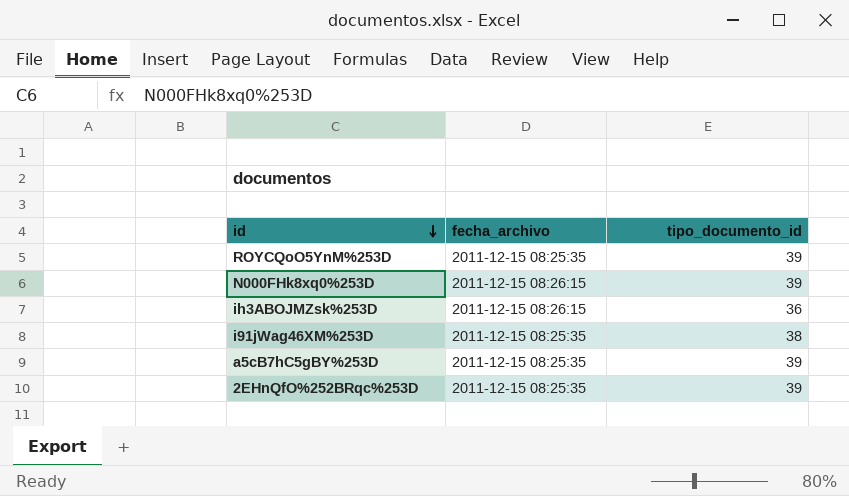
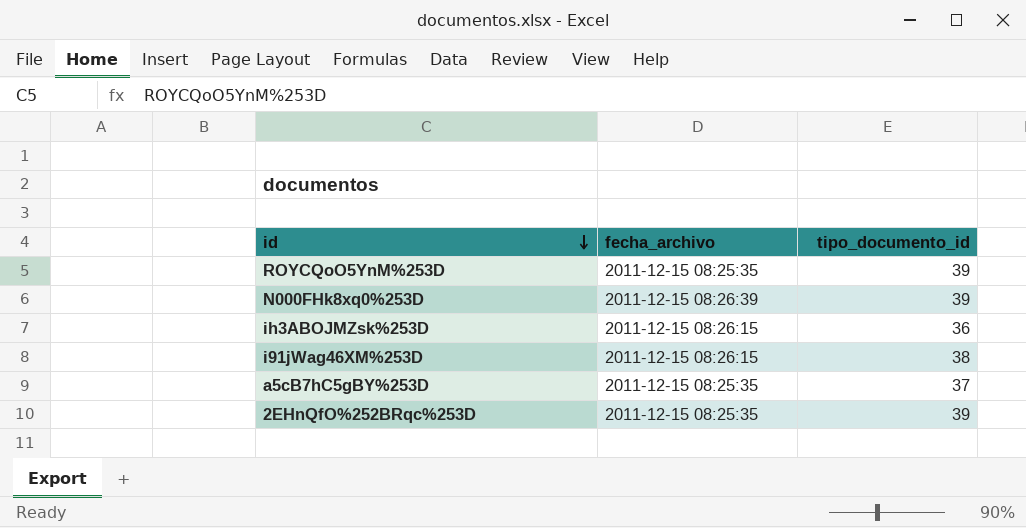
N000FHk8xq0%253D | fecha_archivo: 2011-12-15 08:26:15 -> 2011-12-15 08:26:39
i91jWag46XM%253D | fecha_archivo: 2011-12-15 08:25:35 -> 2011-12-15 08:26:15
a5cB7hC5gBY%253D | tipo_documento_id: 39 -> 37

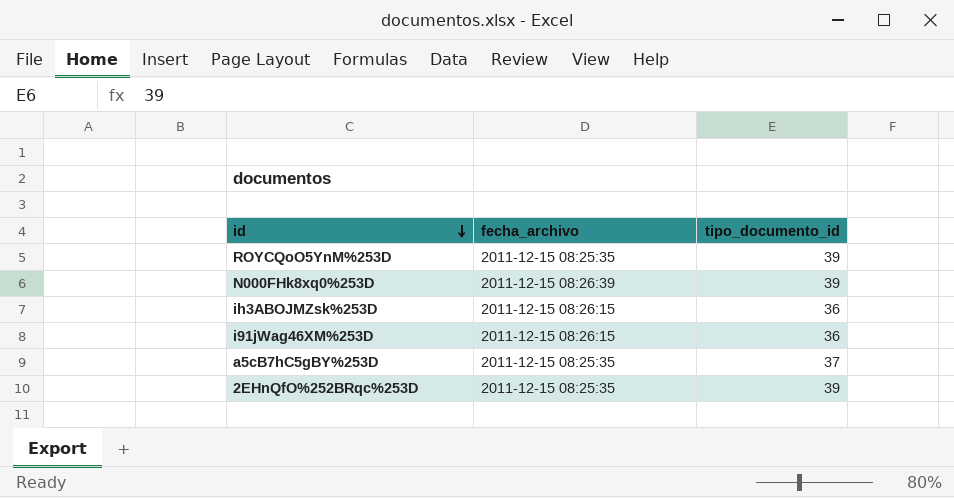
i91jWag46XM%253D | tipo_documento_id: 38 -> 36

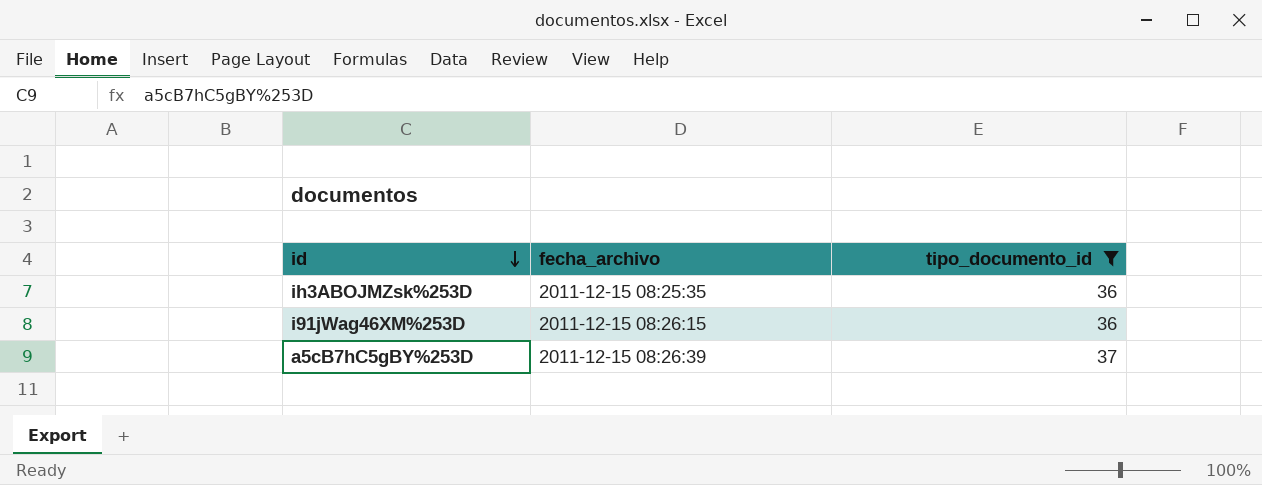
filter: none -> tipo_documento_id != 39
ih3ABOJMZsk%253D | fecha_archivo: 2011-12-15 08:26:15 -> 2011-12-15 08:25:35
a5cB7hC5gBY%253D | fecha_archivo: 2011-12-15 08:25:35 -> 2011-12-15 08:26:39

